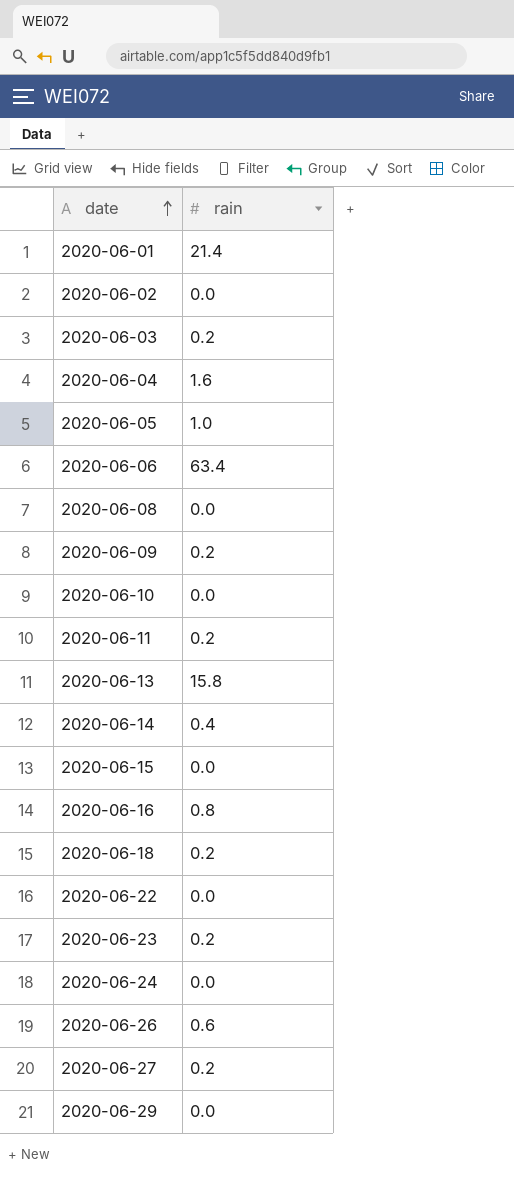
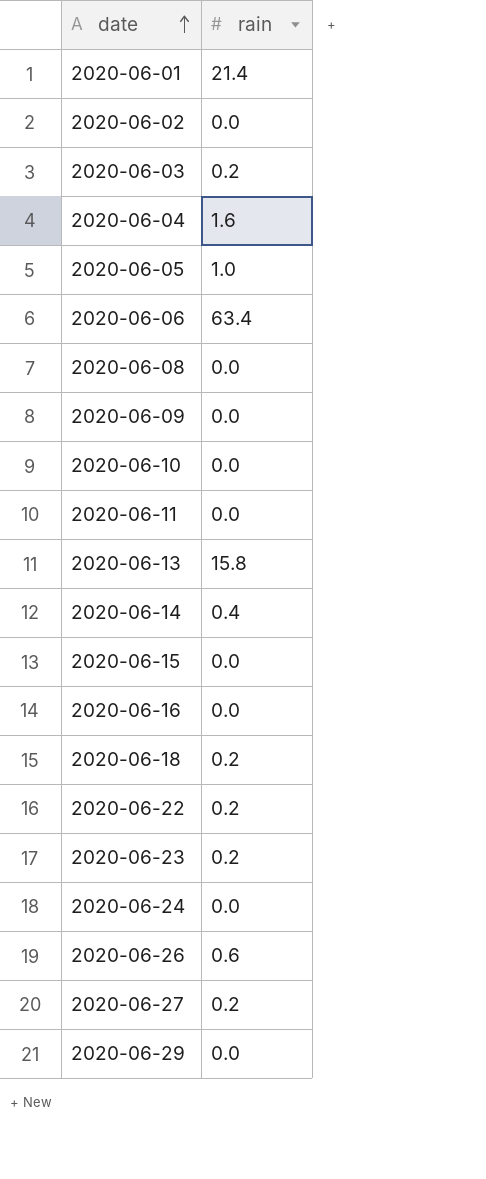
2020-06-09 | rain: 0.2 -> 0.0
2020-06-11 | rain: 0.2 -> 0.0
2020-06-16 | rain: 0.8 -> 0.0
2020-06-22 | rain: 0.0 -> 0.2

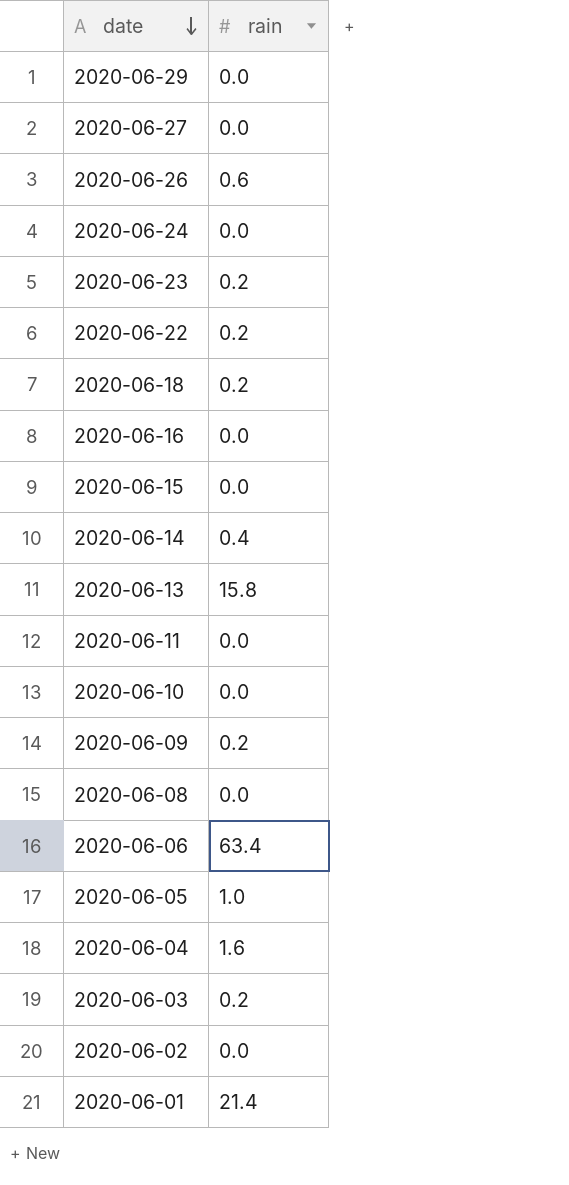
row order: date ascending -> date descending
2020-06-27 | rain: 0.2 -> 0.0
2020-06-09 | rain: 0.0 -> 0.2

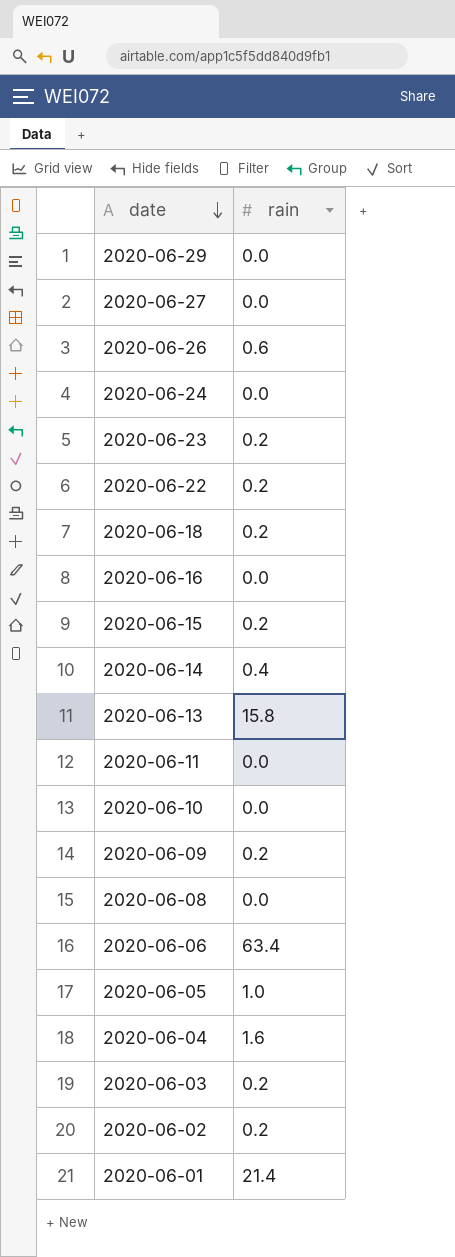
2020-06-15 | rain: 0.0 -> 0.2
2020-06-02 | rain: 0.0 -> 0.2

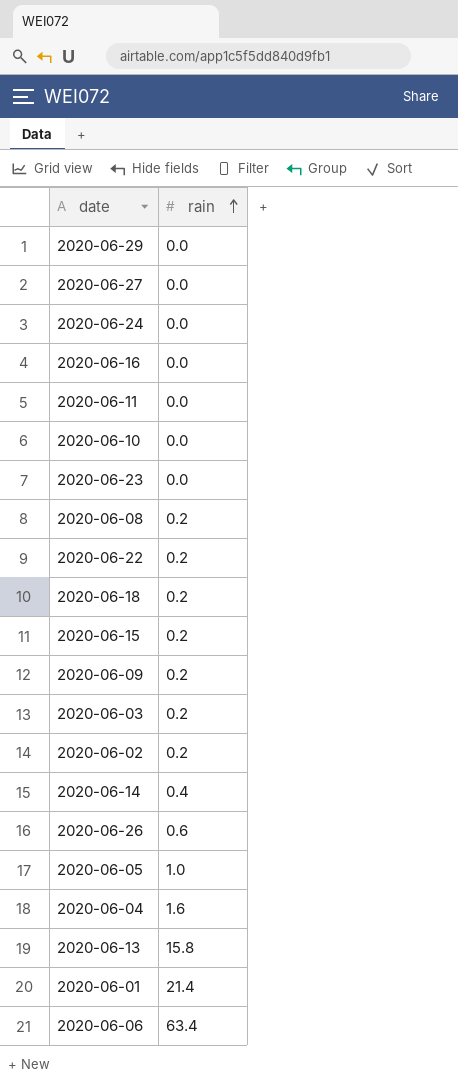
row order: date descending -> rain ascending
2020-06-23 | rain: 0.2 -> 0.0
2020-06-08 | rain: 0.0 -> 0.2

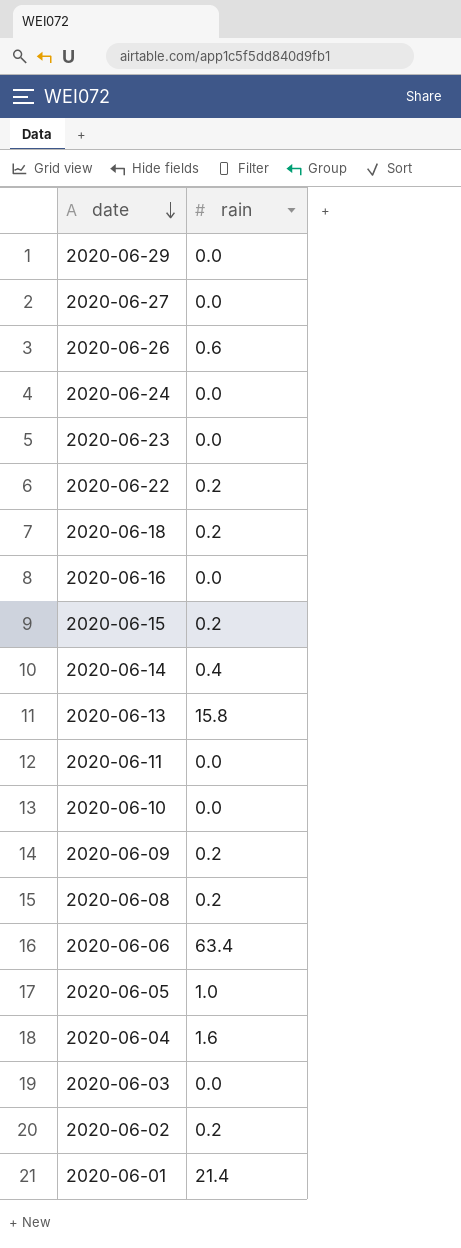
row order: rain ascending -> date descending
2020-06-03 | rain: 0.2 -> 0.0

